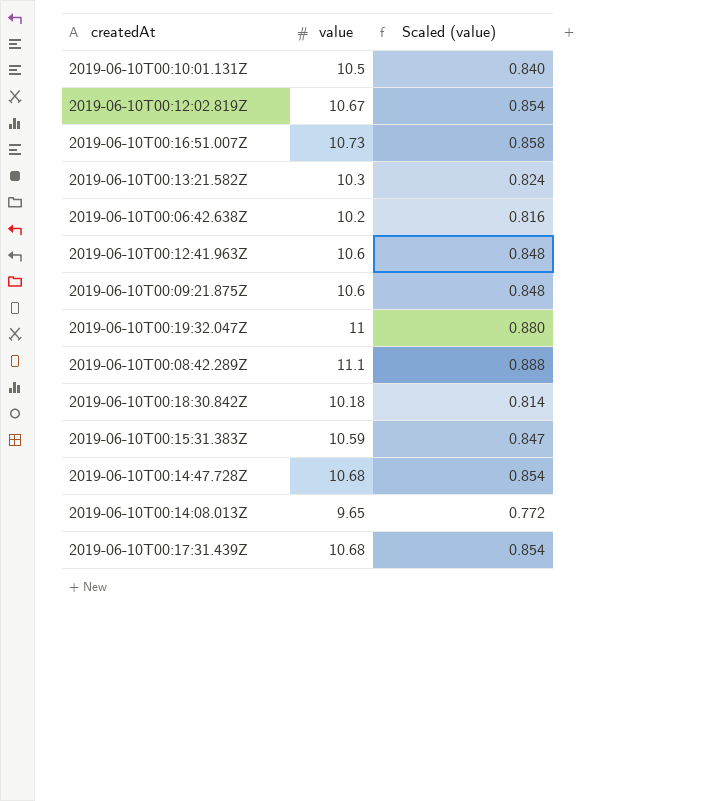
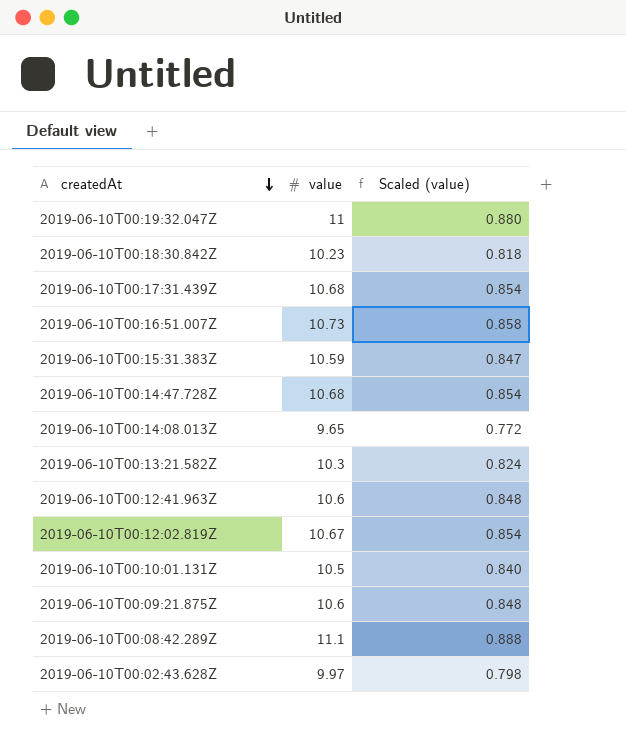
row order: none -> createdAt descending
row 2019-06-10T00:06:42.638Z: 10.2 | 0.816 -> none
2019-06-10T00:18:30.842Z | value: 10.18 -> 10.23
2019-06-10T00:18:30.842Z | Scaled (value): 0.814 -> 0.818
row 2019-06-10T00:02:43.628Z: none -> 9.97 | 0.798

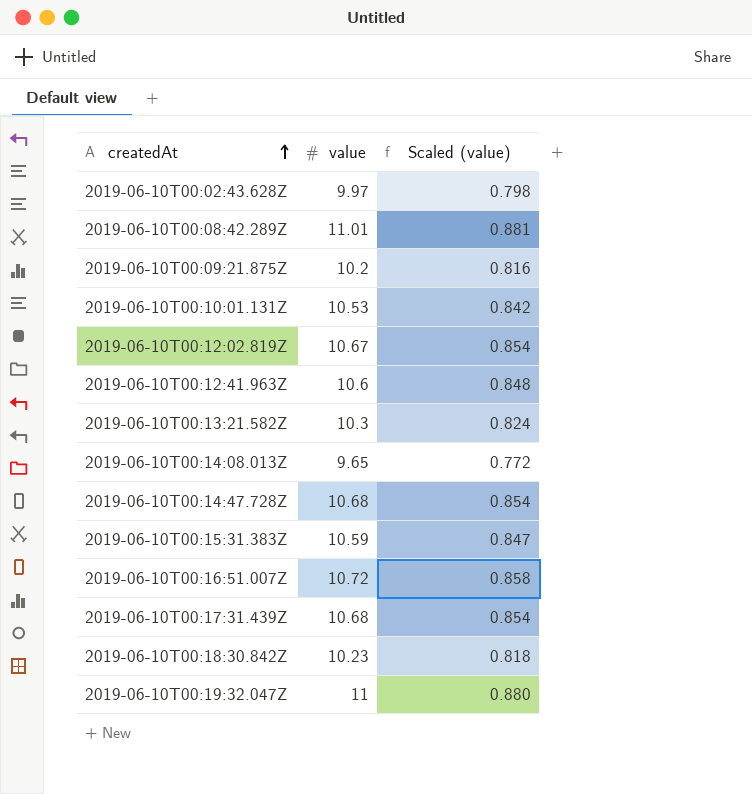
row order: createdAt descending -> createdAt ascending
2019-06-10T00:08:42.289Z | value: 11.1 -> 11.01
2019-06-10T00:08:42.289Z | Scaled (value): 0.888 -> 0.881
2019-06-10T00:09:21.875Z | value: 10.6 -> 10.2
2019-06-10T00:09:21.875Z | Scaled (value): 0.848 -> 0.816
2019-06-10T00:10:01.131Z | value: 10.5 -> 10.53
2019-06-10T00:10:01.131Z | Scaled (value): 0.840 -> 0.842
2019-06-10T00:16:51.007Z | value: 10.73 -> 10.72

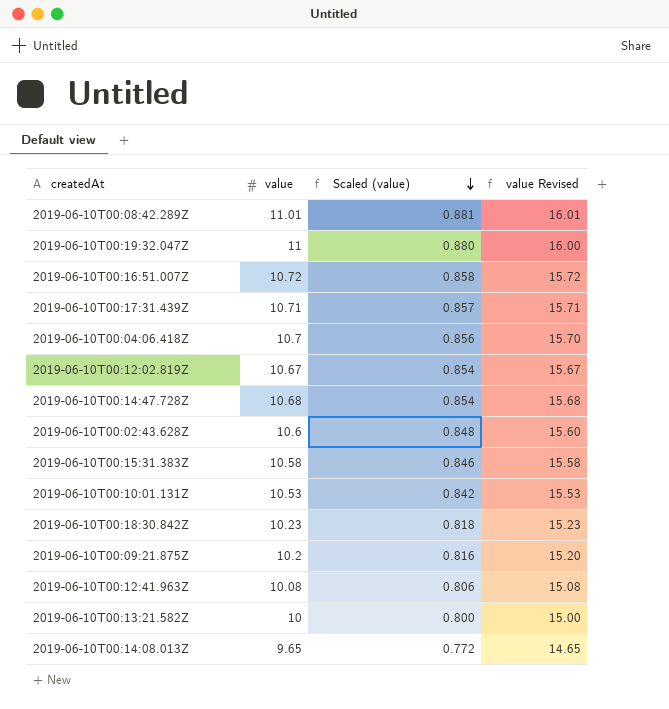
row order: createdAt ascending -> Scaled (value) descending
column value Revised | formula: none -> [value] + 5
2019-06-10T00:17:31.439Z | value: 10.68 -> 10.71
2019-06-10T00:17:31.439Z | Scaled (value): 0.854 -> 0.857
row 2019-06-10T00:04:06.418Z: none -> 10.7 | 0.856 | 15.70
2019-06-10T00:02:43.628Z | value: 9.97 -> 10.6
2019-06-10T00:02:43.628Z | Scaled (value): 0.798 -> 0.848
2019-06-10T00:15:31.383Z | value: 10.59 -> 10.58
2019-06-10T00:15:31.383Z | Scaled (value): 0.847 -> 0.846
2019-06-10T00:12:41.963Z | value: 10.6 -> 10.08
2019-06-10T00:12:41.963Z | Scaled (value): 0.848 -> 0.806
2019-06-10T00:13:21.582Z | value: 10.3 -> 10
2019-06-10T00:13:21.582Z | Scaled (value): 0.824 -> 0.800

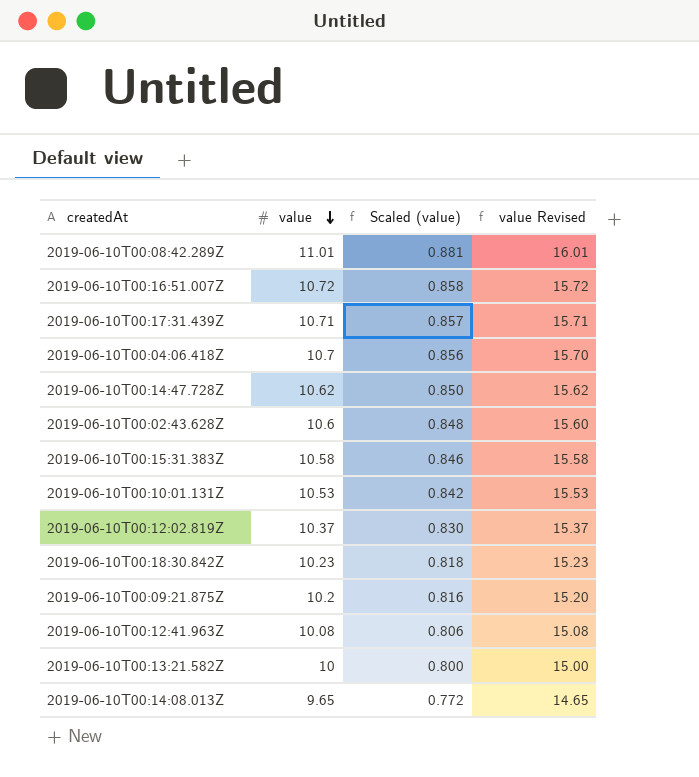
row order: Scaled (value) descending -> value descending
row 2019-06-10T00:19:32.047Z: 11 | 0.880 | 16.00 -> none
2019-06-10T00:14:47.728Z | value: 10.68 -> 10.62
2019-06-10T00:14:47.728Z | Scaled (value): 0.854 -> 0.850
2019-06-10T00:14:47.728Z | value Revised: 15.68 -> 15.62
2019-06-10T00:12:02.819Z | value: 10.67 -> 10.37
2019-06-10T00:12:02.819Z | Scaled (value): 0.854 -> 0.830
2019-06-10T00:12:02.819Z | value Revised: 15.67 -> 15.37

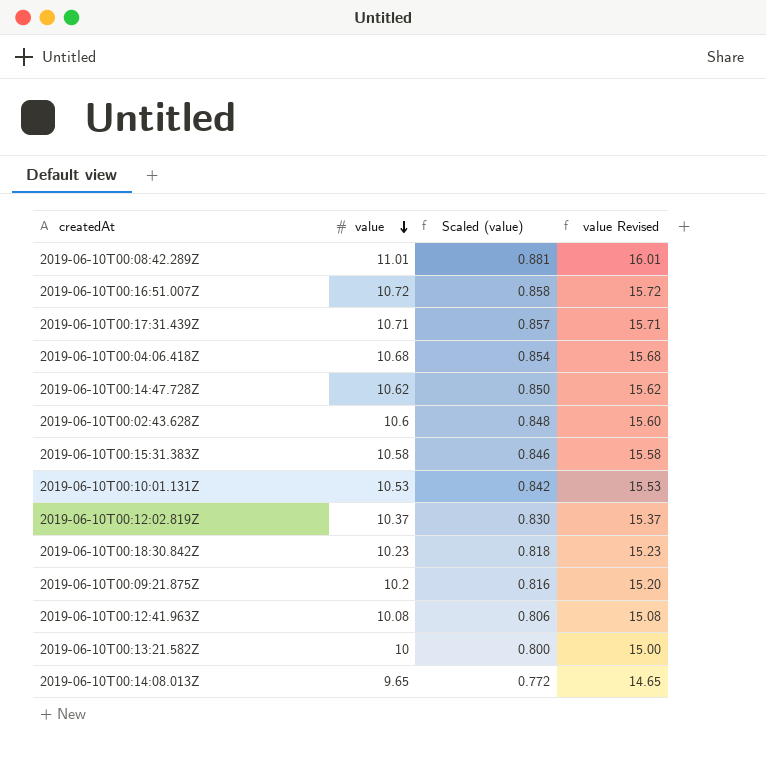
2019-06-10T00:04:06.418Z | value: 10.7 -> 10.68
2019-06-10T00:04:06.418Z | Scaled (value): 0.856 -> 0.854
2019-06-10T00:04:06.418Z | value Revised: 15.70 -> 15.68

